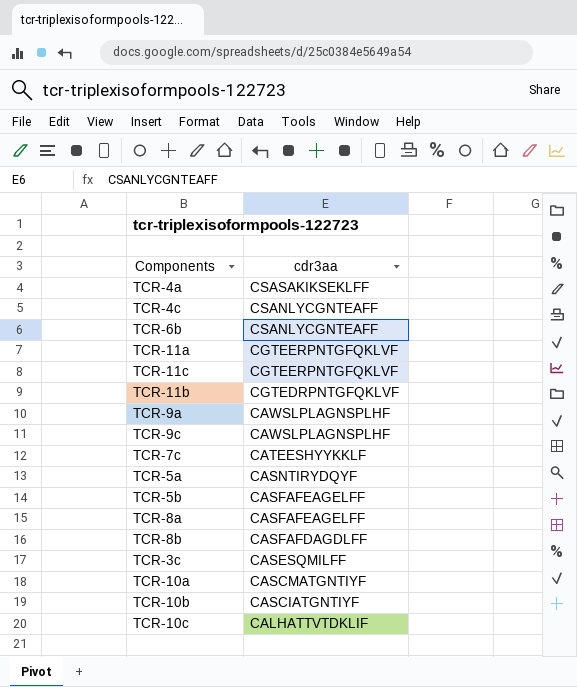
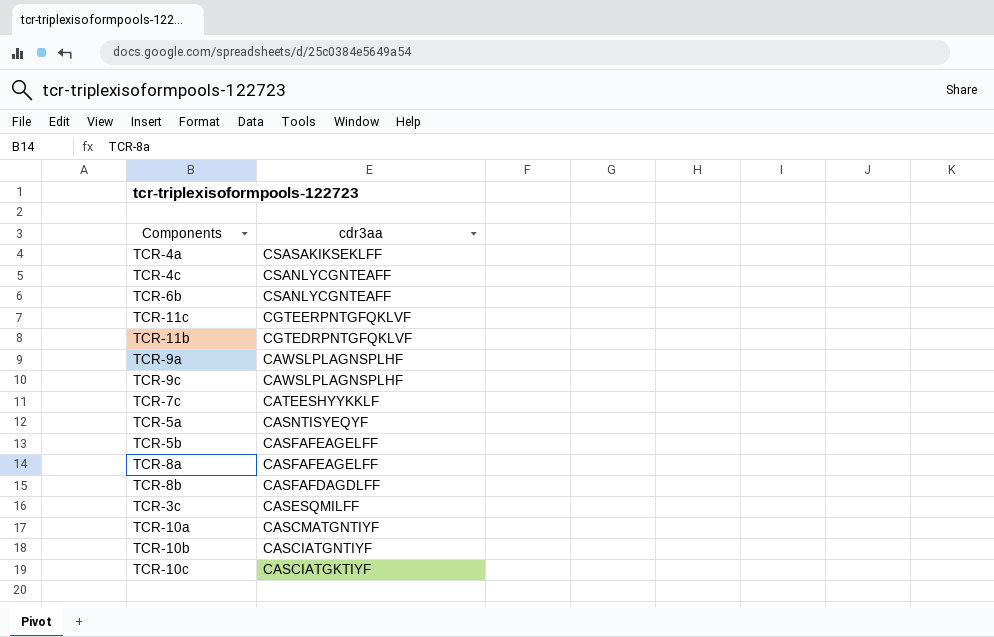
row TCR-11a: CGTEERPNTGFQKLVF -> none
TCR-5a | cdr3aa: CASNTIRYDQYF -> CASNTISYEQYF
TCR-10c | cdr3aa: CALHATTVTDKLIF -> CASCIATGKTIYF

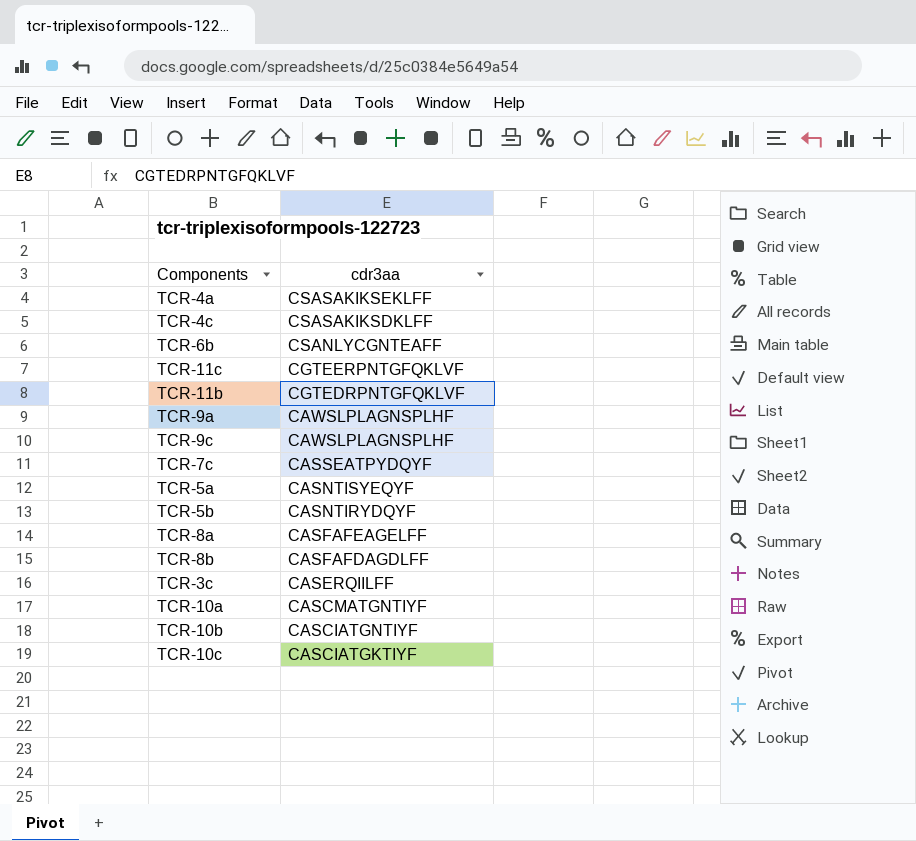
TCR-4c | cdr3aa: CSANLYCGNTEAFF -> CSASAKIKSDKLFF
TCR-7c | cdr3aa: CATEESHYYKKLF -> CASSEATPYDQYF
TCR-5b | cdr3aa: CASFAFEAGELFF -> CASNTIRYDQYF
TCR-3c | cdr3aa: CASESQMILFF -> CASERQIILFF

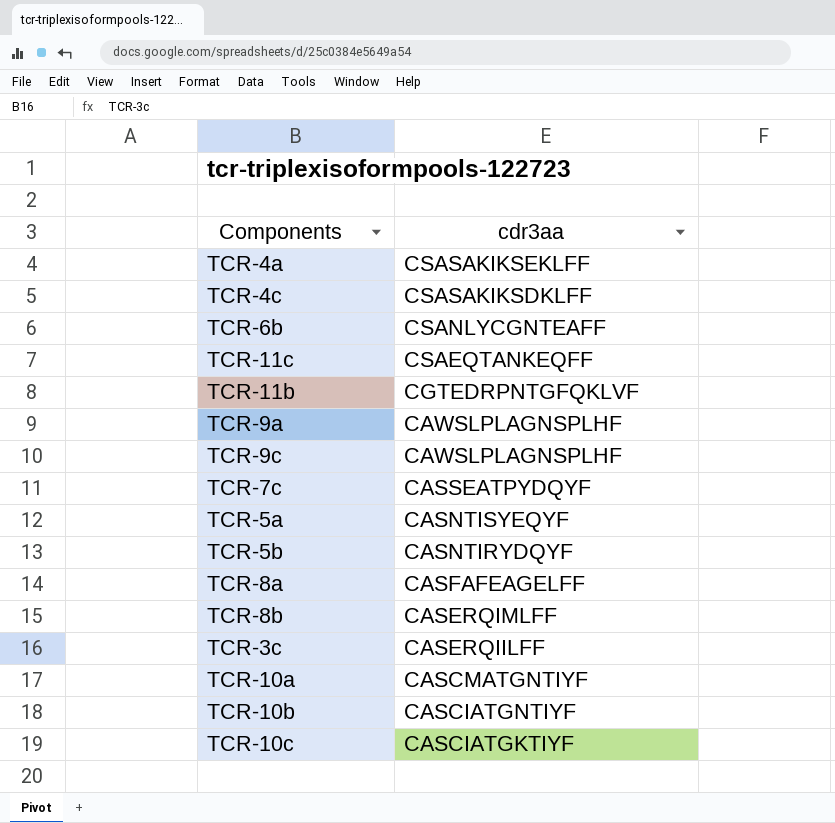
TCR-11c | cdr3aa: CGTEERPNTGFQKLVF -> CSAEQTANKEQFF
TCR-8b | cdr3aa: CASFAFDAGDLFF -> CASERQIMLFF

